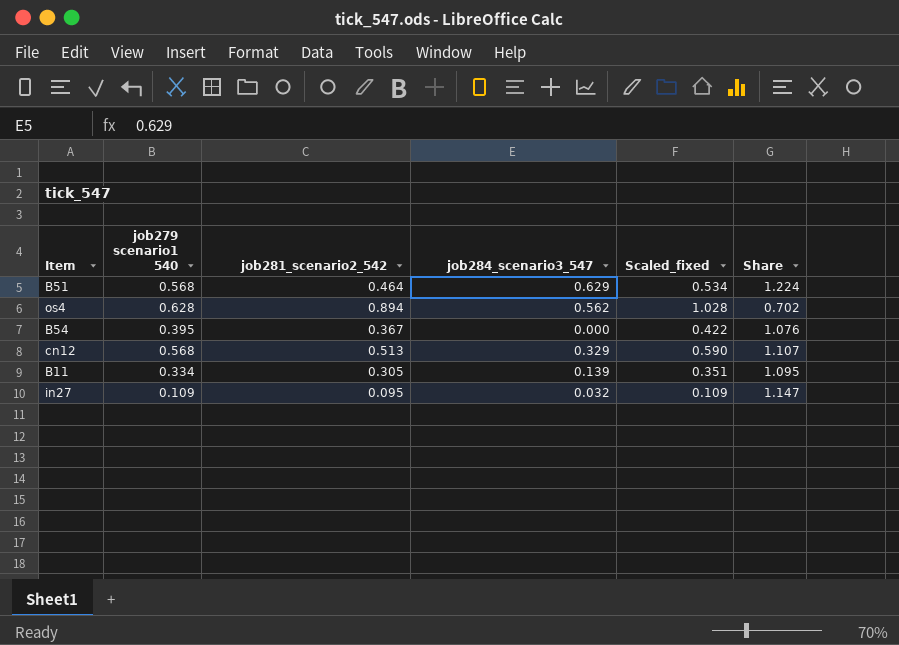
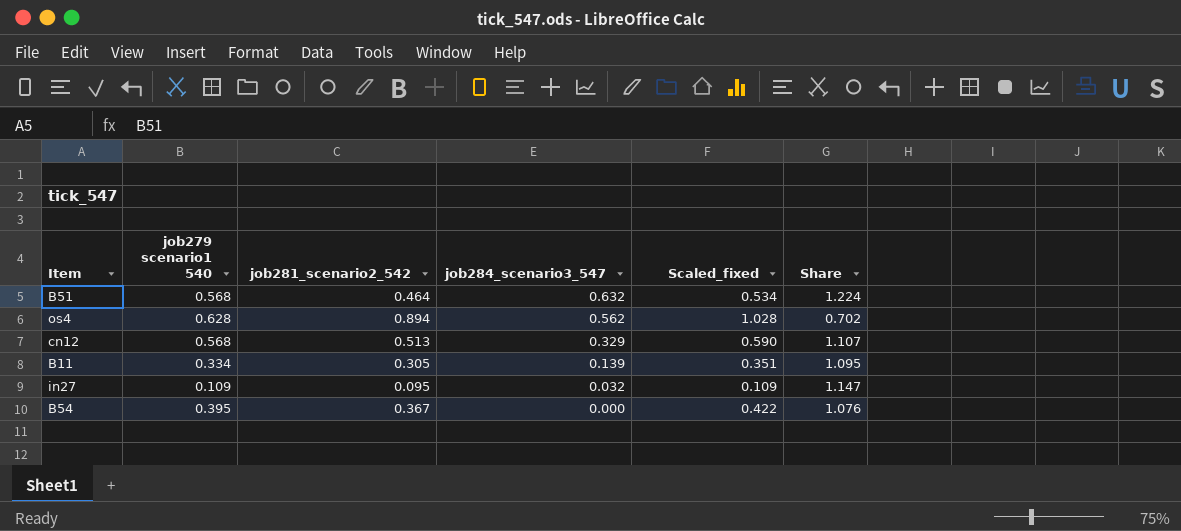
row order: none -> job284_scenario3_547 descending
B51 | job284_scenario3_547: 0.629 -> 0.632

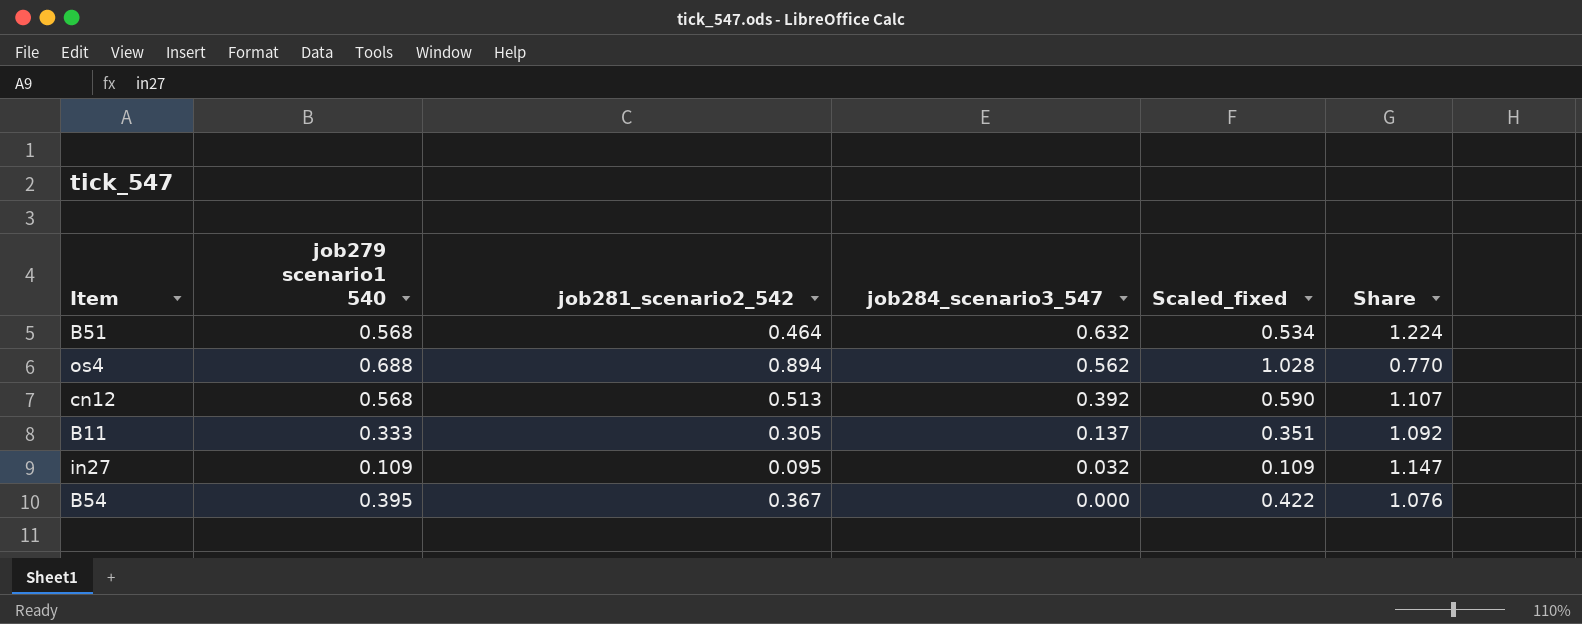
os4 | job279 scenario1 540: 0.628 -> 0.688
os4 | Share: 0.702 -> 0.770
cn12 | job284_scenario3_547: 0.329 -> 0.392
B11 | job279 scenario1 540: 0.334 -> 0.333
B11 | job284_scenario3_547: 0.139 -> 0.137
B11 | Share: 1.095 -> 1.092

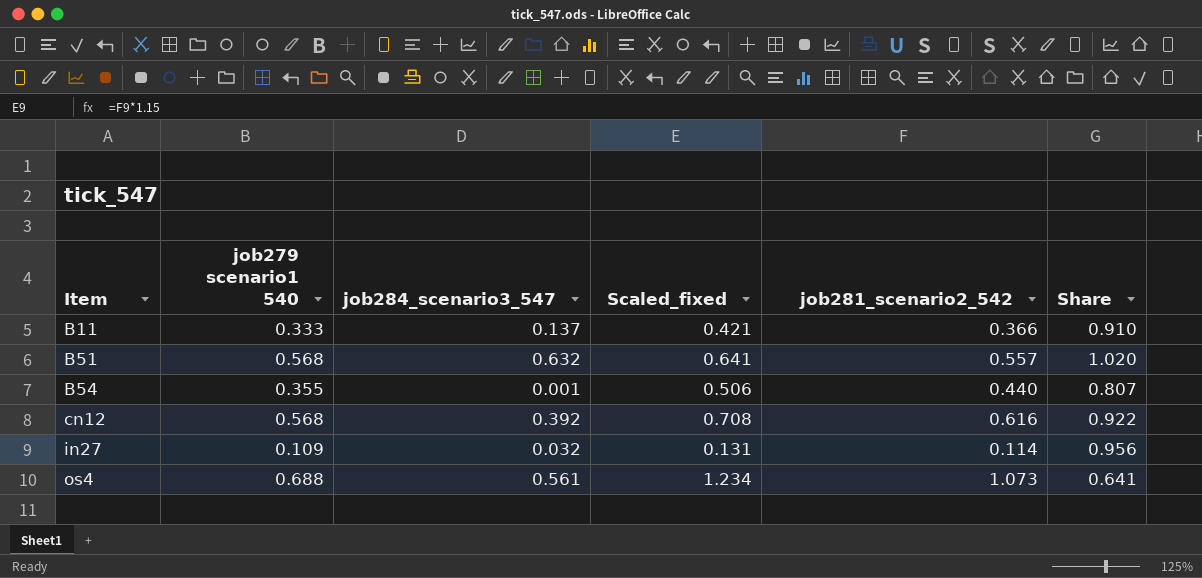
row order: job284_scenario3_547 descending -> Item ascending
column job281_scenario2_542 | position: 3 -> 5
B11 | Scaled_fixed: 0.351 -> 0.421
B11 | job281_scenario2_542: 0.305 -> 0.366
B11 | Share: 1.092 -> 0.910
B51 | Scaled_fixed: 0.534 -> 0.641
B51 | job281_scenario2_542: 0.464 -> 0.557
B51 | Share: 1.224 -> 1.020
B54 | job279 scenario1 540: 0.395 -> 0.355
B54 | job284_scenario3_547: 0.000 -> 0.001
B54 | Scaled_fixed: 0.422 -> 0.506
B54 | job281_scenario2_542: 0.367 -> 0.440
B54 | Share: 1.076 -> 0.807
cn12 | Scaled_fixed: 0.590 -> 0.708
cn12 | job281_scenario2_542: 0.513 -> 0.616
cn12 | Share: 1.107 -> 0.922
in27 | Scaled_fixed: 0.109 -> 0.131
in27 | job281_scenario2_542: 0.095 -> 0.114
in27 | Share: 1.147 -> 0.956
os4 | job284_scenario3_547: 0.562 -> 0.561
os4 | Scaled_fixed: 1.028 -> 1.234
os4 | job281_scenario2_542: 0.894 -> 1.073
os4 | Share: 0.770 -> 0.641

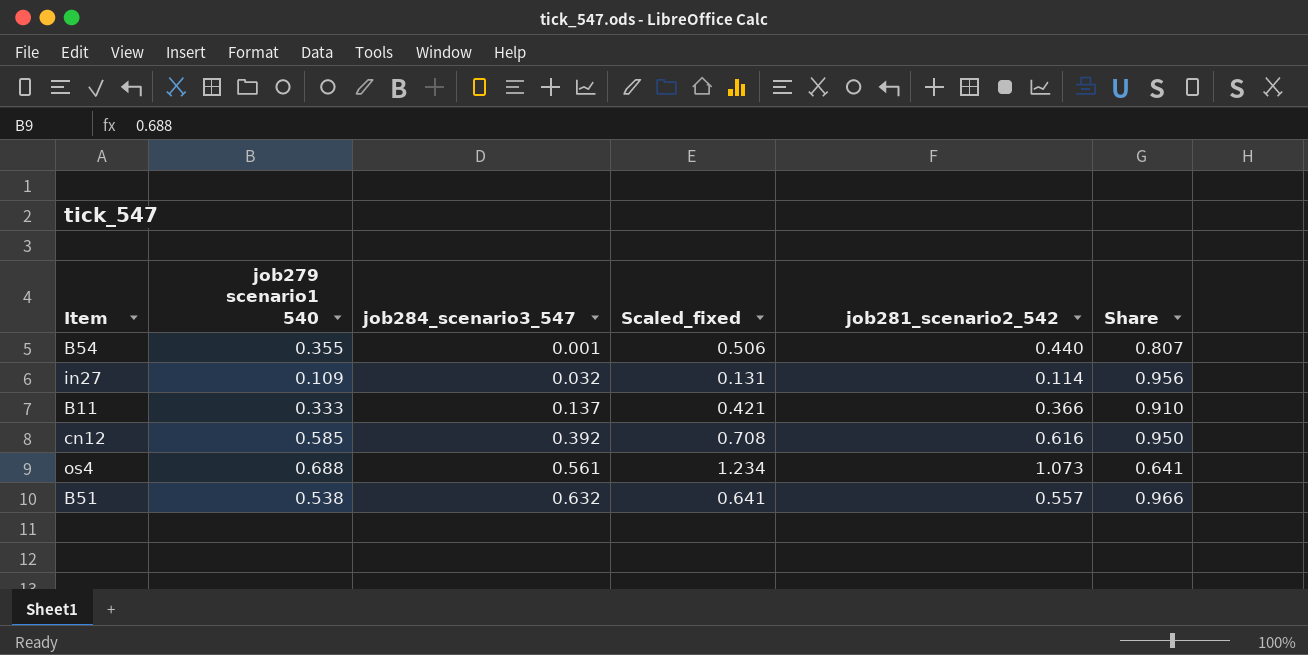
row order: Item ascending -> job284_scenario3_547 ascending
cn12 | job279 scenario1 540: 0.568 -> 0.585
cn12 | Share: 0.922 -> 0.950
B51 | job279 scenario1 540: 0.568 -> 0.538
B51 | Share: 1.020 -> 0.966

